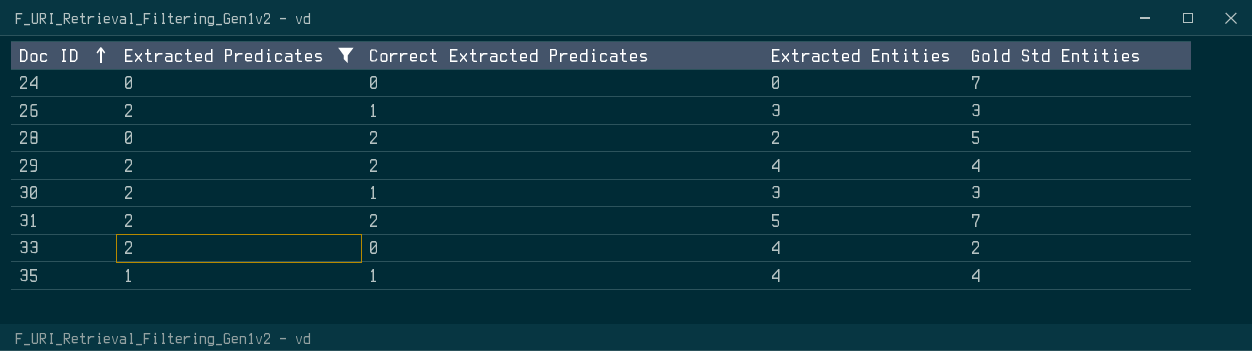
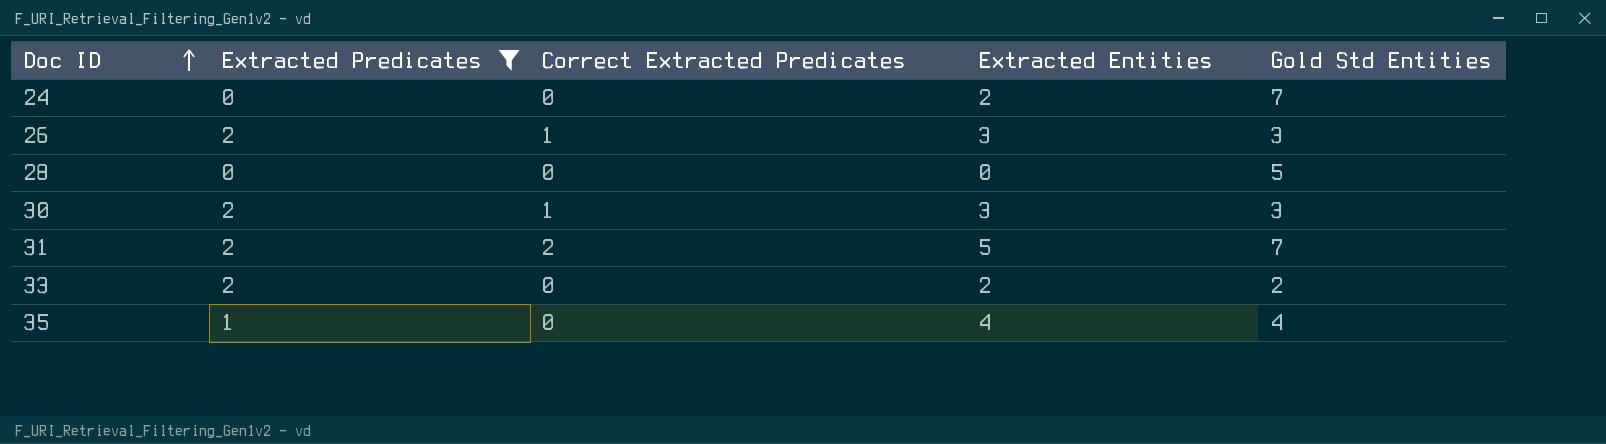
row 29: 2 | 2 | 4 | 4 -> none
24 | Extracted Entities: 0 -> 2
28 | Correct Extracted Predicates: 2 -> 0
28 | Extracted Entities: 2 -> 0
33 | Extracted Entities: 4 -> 2
35 | Correct Extracted Predicates: 1 -> 0

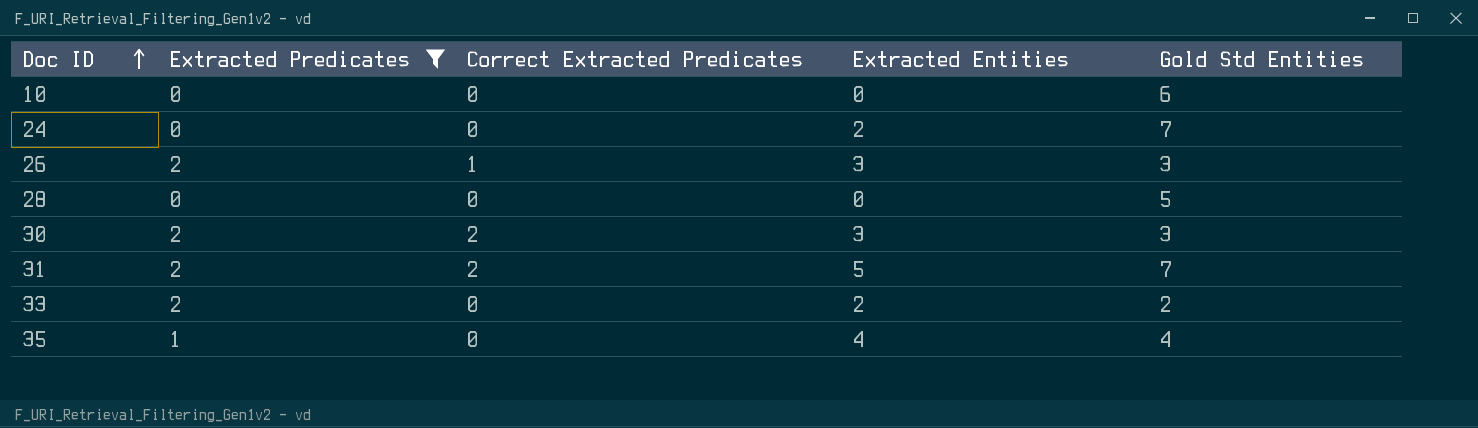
row 10: none -> 0 | 0 | 0 | 6
30 | Correct Extracted Predicates: 1 -> 2

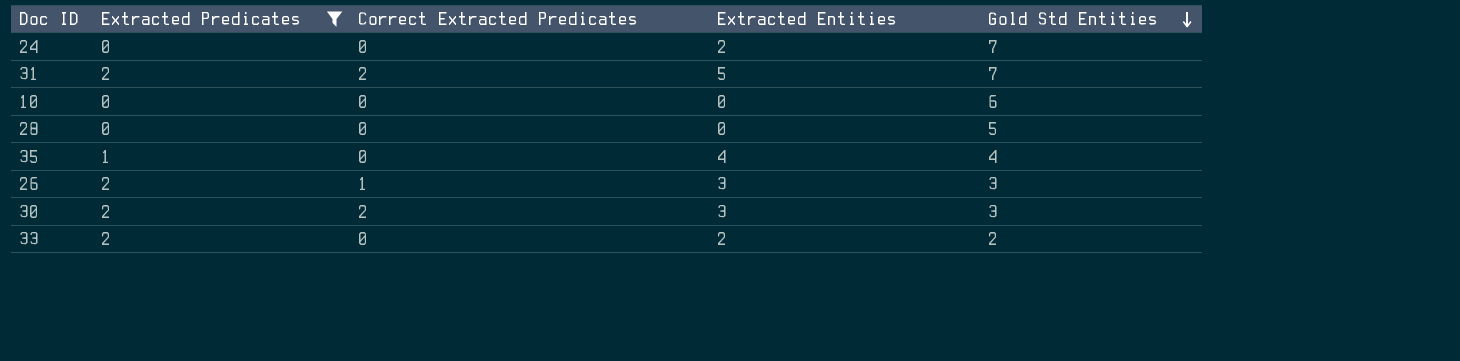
row order: Doc ID ascending -> Gold Std Entities descending

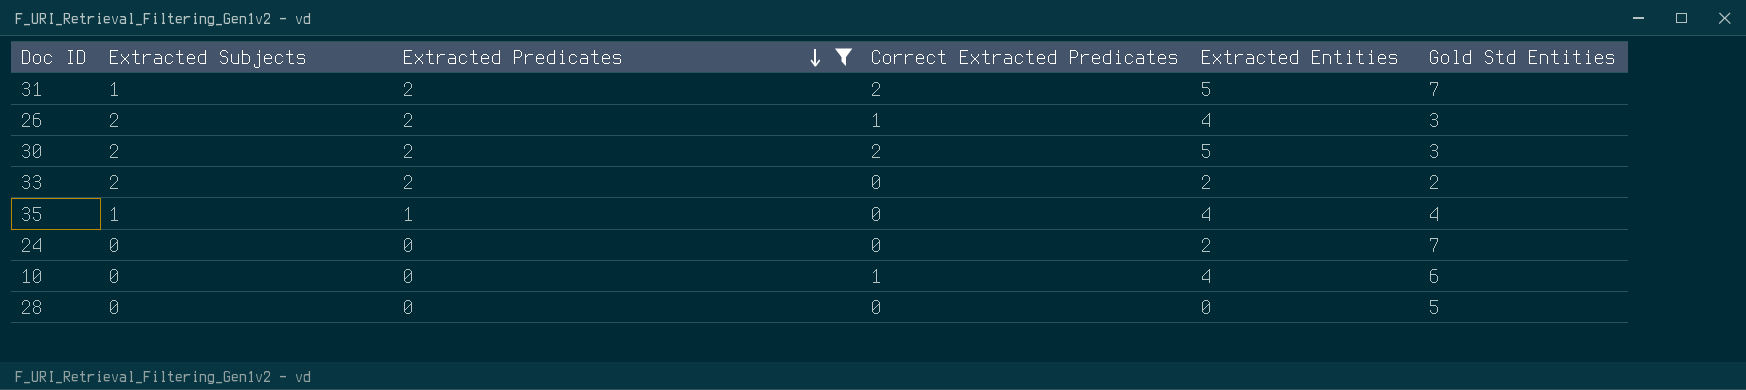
row order: Gold Std Entities descending -> Extracted Predicates descending
column Extracted Subjects | position: none -> 2
26 | Extracted Entities: 3 -> 4
30 | Extracted Entities: 3 -> 5
10 | Correct Extracted Predicates: 0 -> 1
10 | Extracted Entities: 0 -> 4

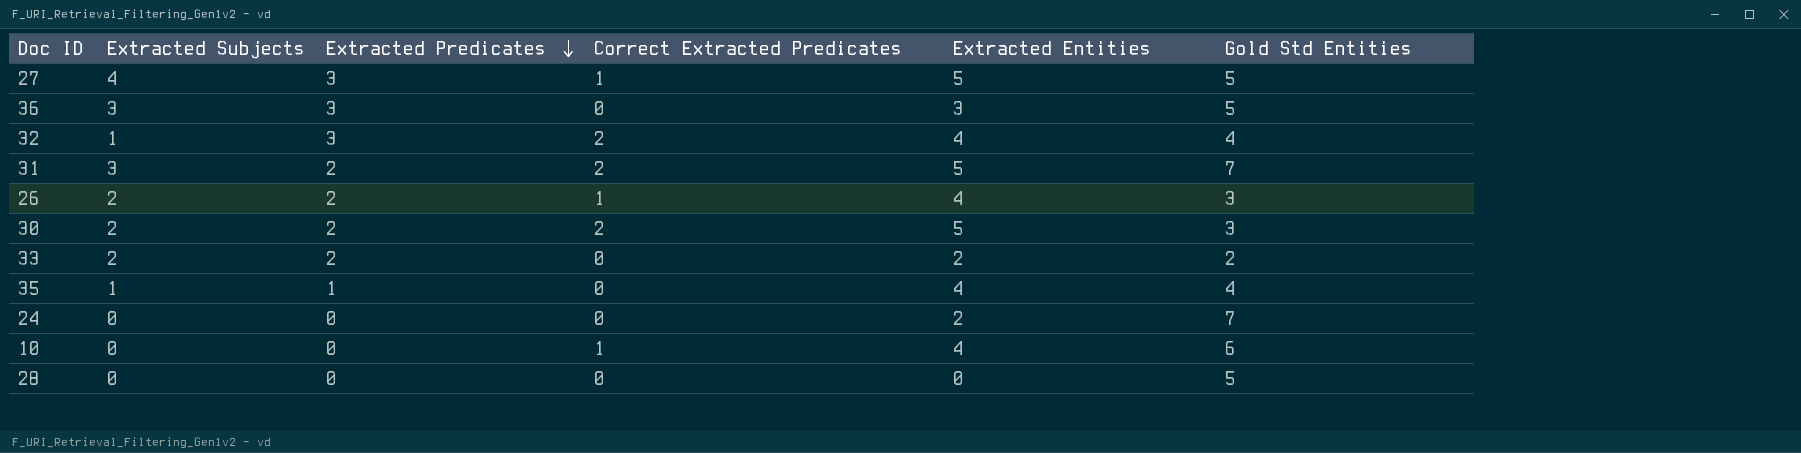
filter: Extracted Predicates != 3 -> none
31 | Extracted Subjects: 1 -> 3

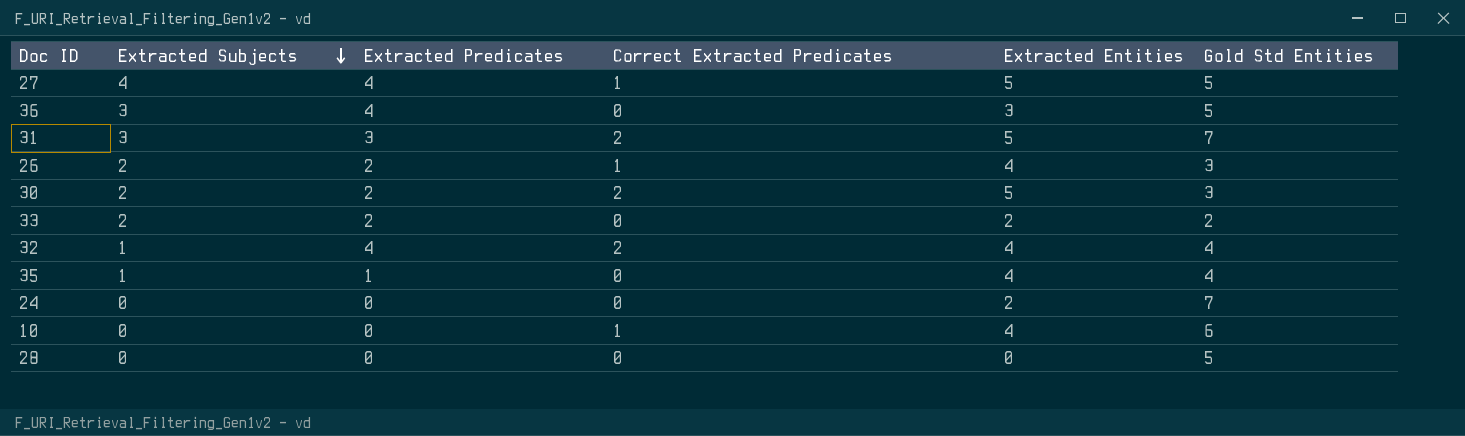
row order: Extracted Predicates descending -> Extracted Subjects descending
27 | Extracted Predicates: 3 -> 4
36 | Extracted Predicates: 3 -> 4
31 | Extracted Predicates: 2 -> 3
32 | Extracted Predicates: 3 -> 4

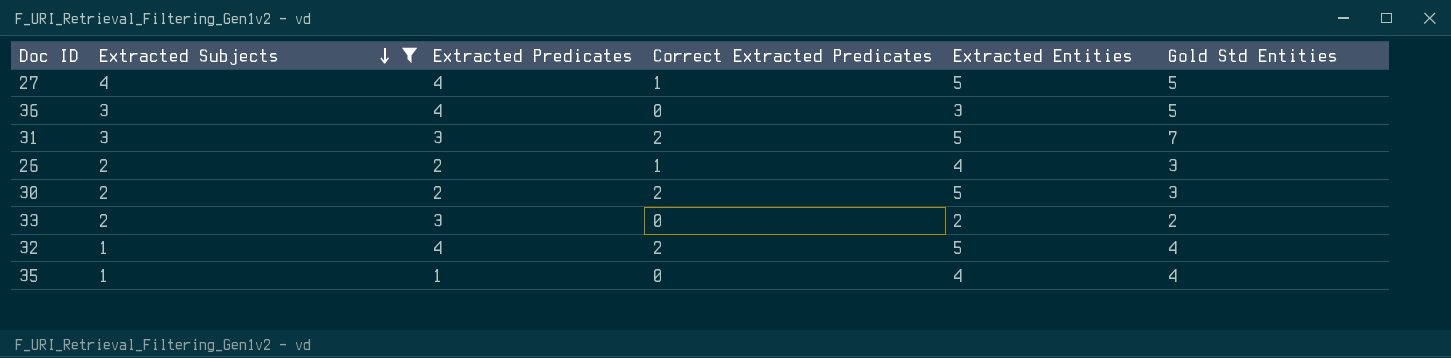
filter: none -> Extracted Subjects != 0
33 | Extracted Predicates: 2 -> 3
32 | Extracted Entities: 4 -> 5

